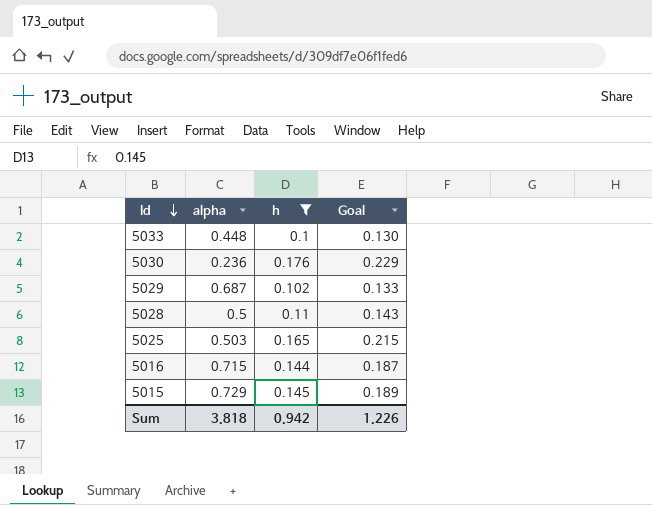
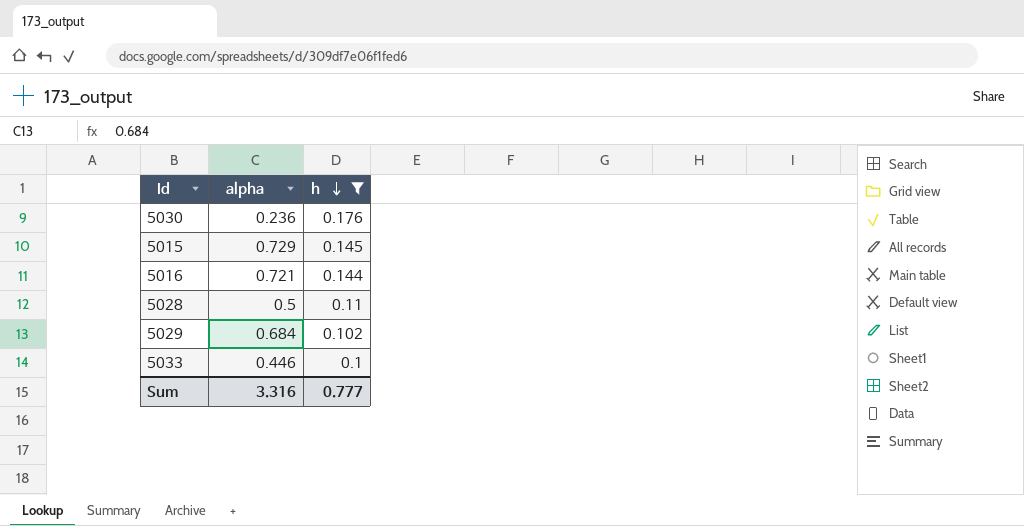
row order: Id descending -> h descending
column Goal | formula: [h] * 1.3 -> none
row 5025: 0.503 | 0.165 | 0.215 -> none
5016 | alpha: 0.715 -> 0.721
5029 | alpha: 0.687 -> 0.684
5033 | alpha: 0.448 -> 0.446
Sum | alpha: 3.818 -> 3.316
Sum | h: 0.942 -> 0.777

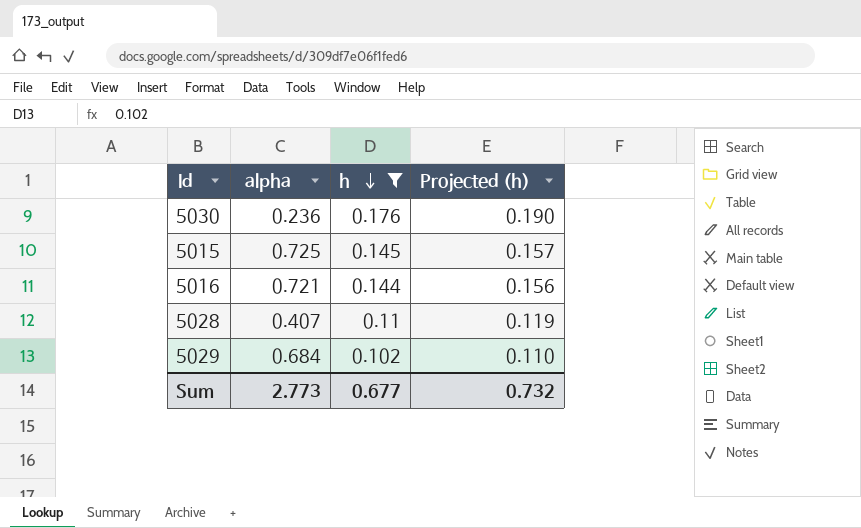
column Projected (h) | formula: none -> [h] * 1.08
row 5033: 0.446 | 0.1 -> none
5015 | alpha: 0.729 -> 0.725
5028 | alpha: 0.5 -> 0.407
Sum | alpha: 3.316 -> 2.773
Sum | h: 0.777 -> 0.677

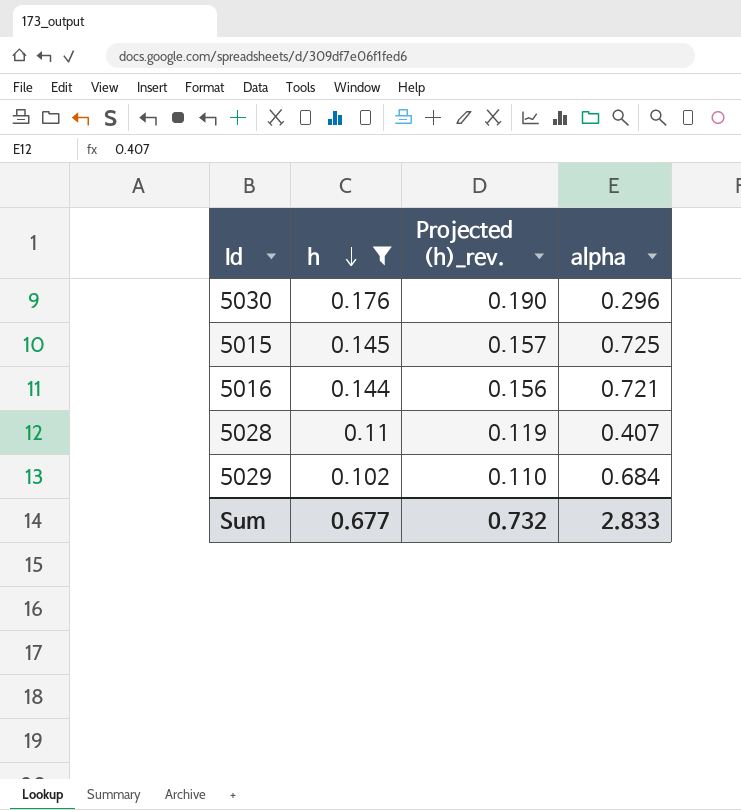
column name: Projected (h) -> Projected (h)_rev.
column alpha | position: 2 -> 4
5030 | alpha: 0.236 -> 0.296
Sum | alpha: 2.773 -> 2.833

